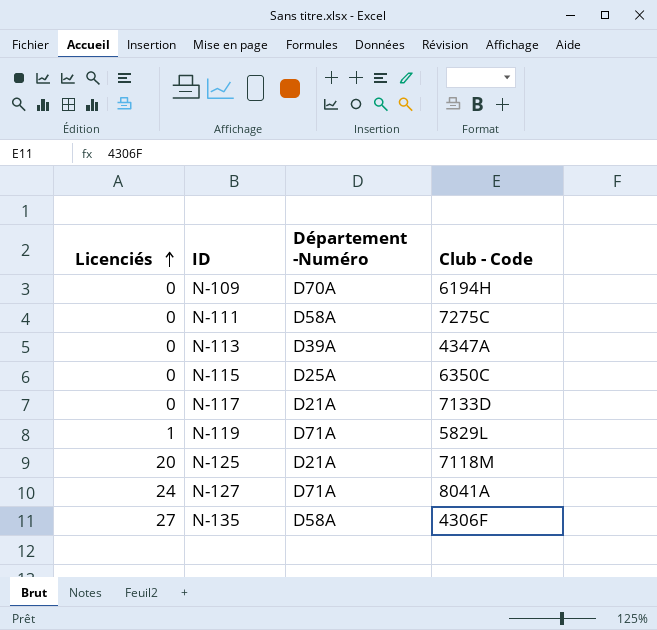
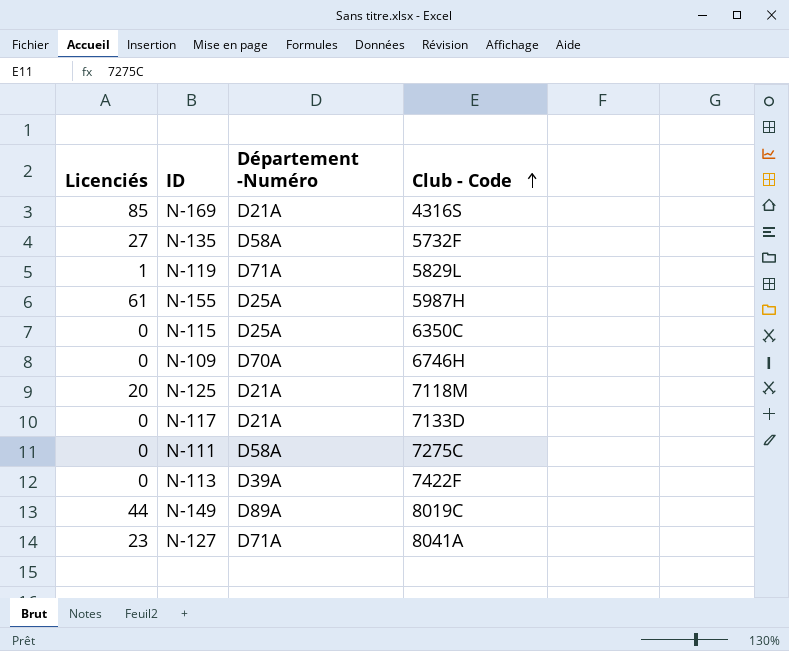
row order: Licenciés ascending -> Club - Code ascending
row N-169: none -> 85 | D21A | 4316S
N-135 | Club - Code: 4306F -> 5732F
row N-155: none -> 61 | D25A | 5987H
N-109 | Club - Code: 6194H -> 6746H
N-113 | Club - Code: 4347A -> 7422F
row N-149: none -> 44 | D89A | 8019C
N-127 | Licenciés: 24 -> 23

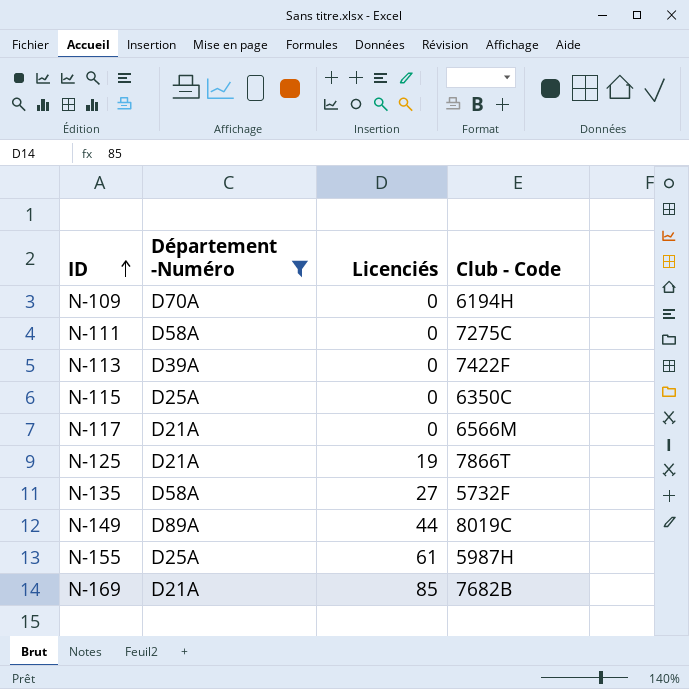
filter: none -> Département -Numéro != D71A
row order: Club - Code ascending -> ID ascending
column Licenciés | position: 1 -> 3
N-109 | Club - Code: 6746H -> 6194H
N-117 | Club - Code: 7133D -> 6566M
N-125 | Licenciés: 20 -> 19
N-125 | Club - Code: 7118M -> 7866T
N-169 | Club - Code: 4316S -> 7682B

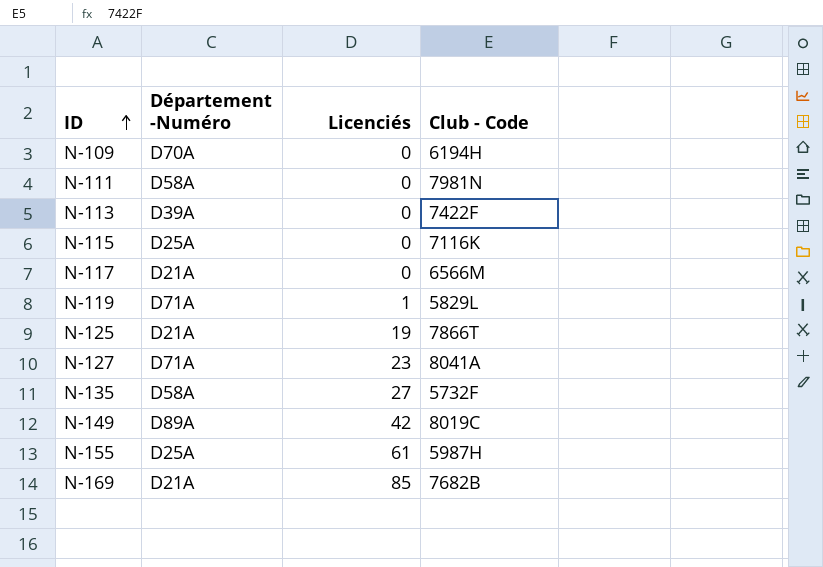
filter: Département -Numéro != D71A -> none
N-111 | Club - Code: 7275C -> 7981N
N-115 | Club - Code: 6350C -> 7116K
N-149 | Licenciés: 44 -> 42

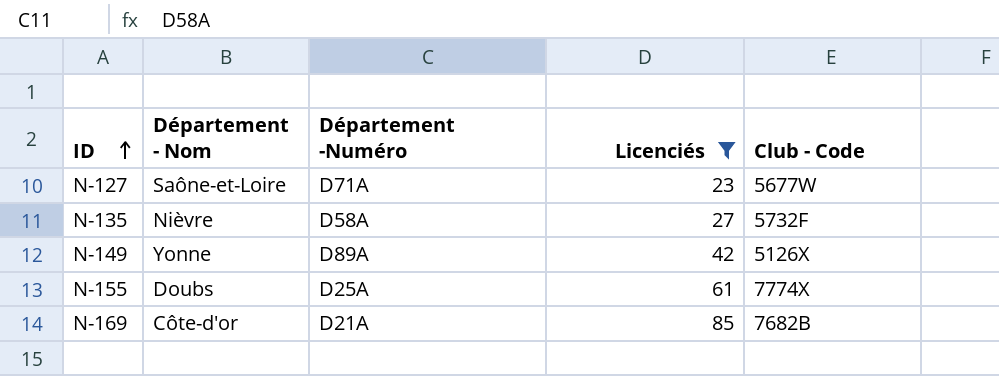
filter: none -> Licenciés >= 23
column Département - Nom | position: none -> 2
N-127 | Club - Code: 8041A -> 5677W
N-149 | Club - Code: 8019C -> 5126X
N-155 | Club - Code: 5987H -> 7774X

